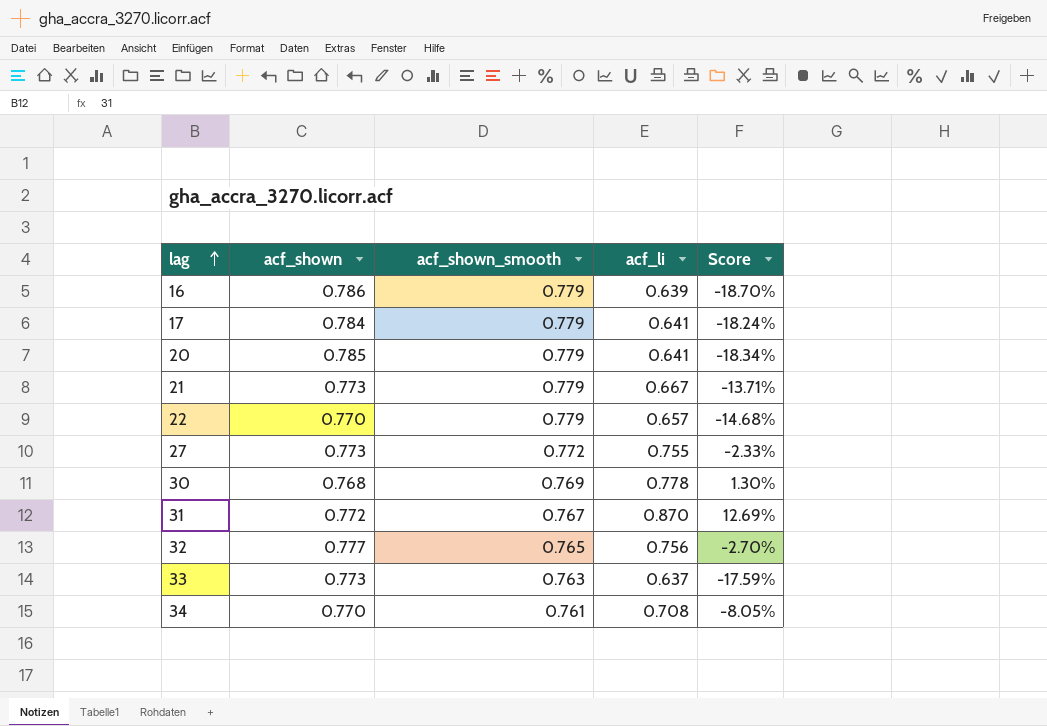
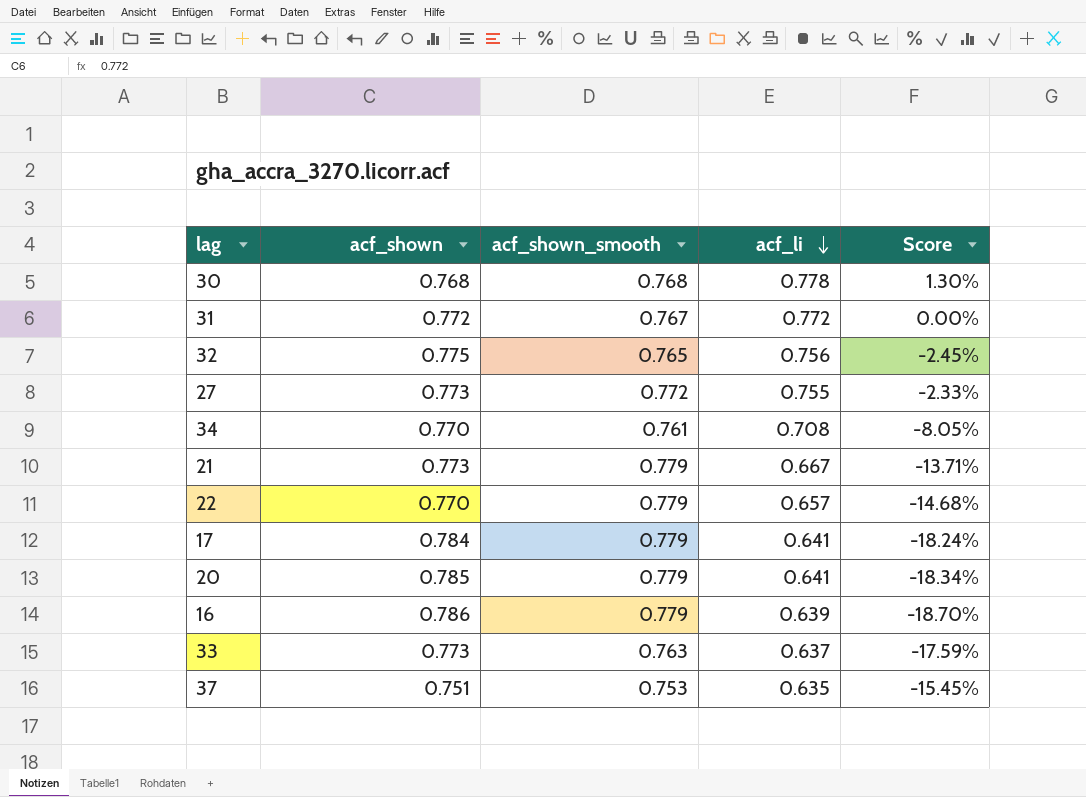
row order: lag ascending -> acf_li descending
30 | acf_shown_smooth: 0.769 -> 0.768
31 | acf_li: 0.870 -> 0.772
31 | Score: 12.69% -> 0.00%
32 | acf_shown: 0.777 -> 0.775
32 | Score: -2.70% -> -2.45%
row 37: none -> 0.751 | 0.753 | 0.635 | -15.45%

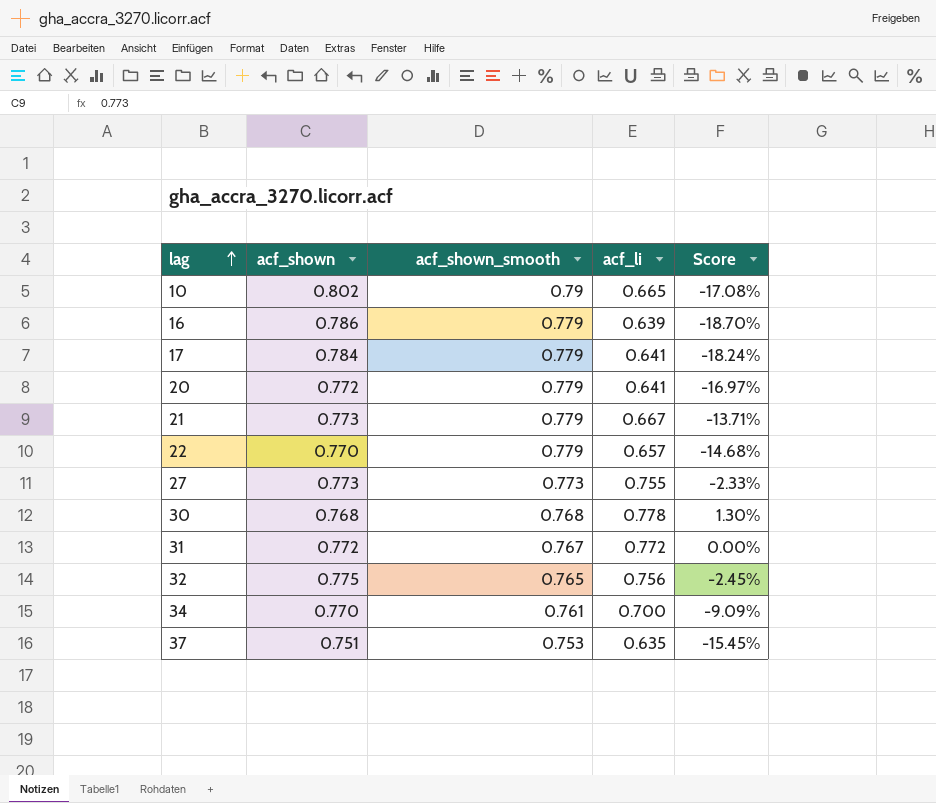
row order: acf_li descending -> lag ascending
row 33: 0.773 | 0.763 | 0.637 | -17.59% -> none
row 10: none -> 0.802 | 0.79 | 0.665 | -17.08%
20 | acf_shown: 0.785 -> 0.772
20 | Score: -18.34% -> -16.97%
27 | acf_shown_smooth: 0.772 -> 0.773
34 | acf_li: 0.708 -> 0.700
34 | Score: -8.05% -> -9.09%

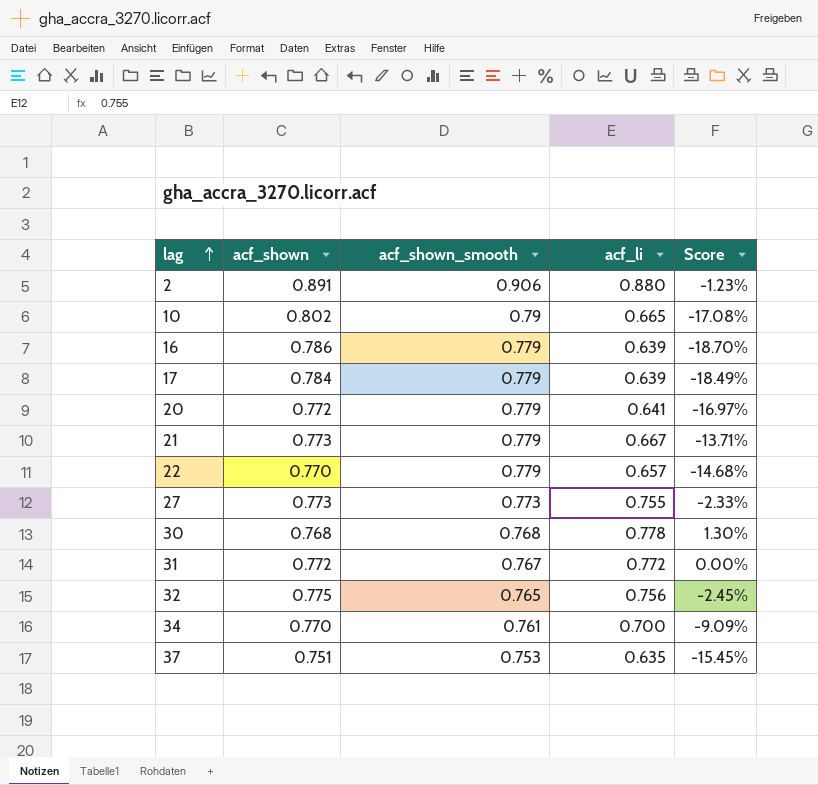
row 2: none -> 0.891 | 0.906 | 0.880 | -1.23%
17 | acf_li: 0.641 -> 0.639
17 | Score: -18.24% -> -18.49%

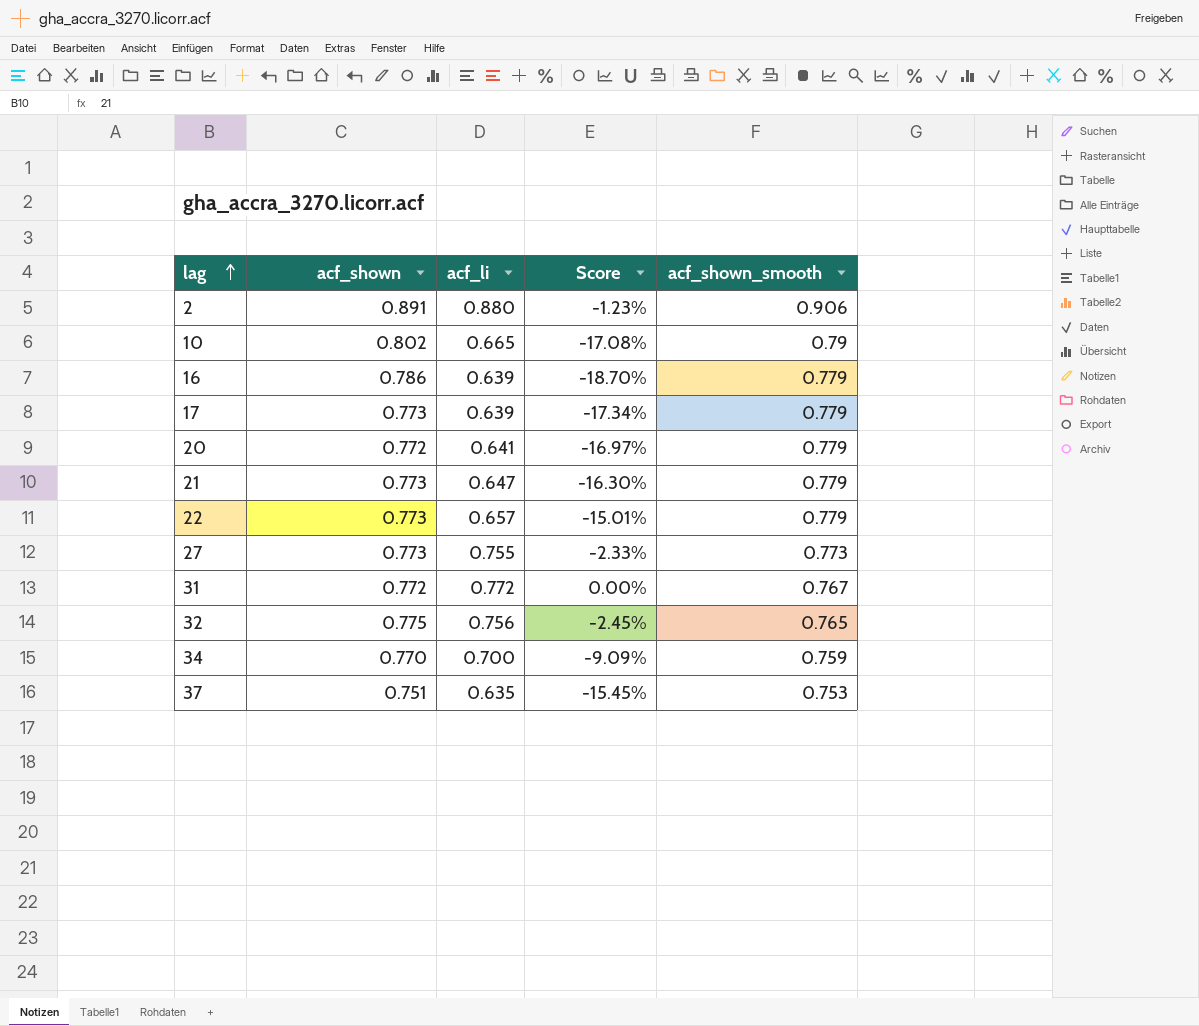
column acf_shown_smooth | position: 3 -> 5
row 30: 0.768 | 0.768 | 0.778 | 1.30% -> none
17 | acf_shown: 0.784 -> 0.773
17 | Score: -18.49% -> -17.34%
21 | acf_li: 0.667 -> 0.647
21 | Score: -13.71% -> -16.30%
22 | acf_shown: 0.770 -> 0.773
22 | Score: -14.68% -> -15.01%
34 | acf_shown_smooth: 0.761 -> 0.759

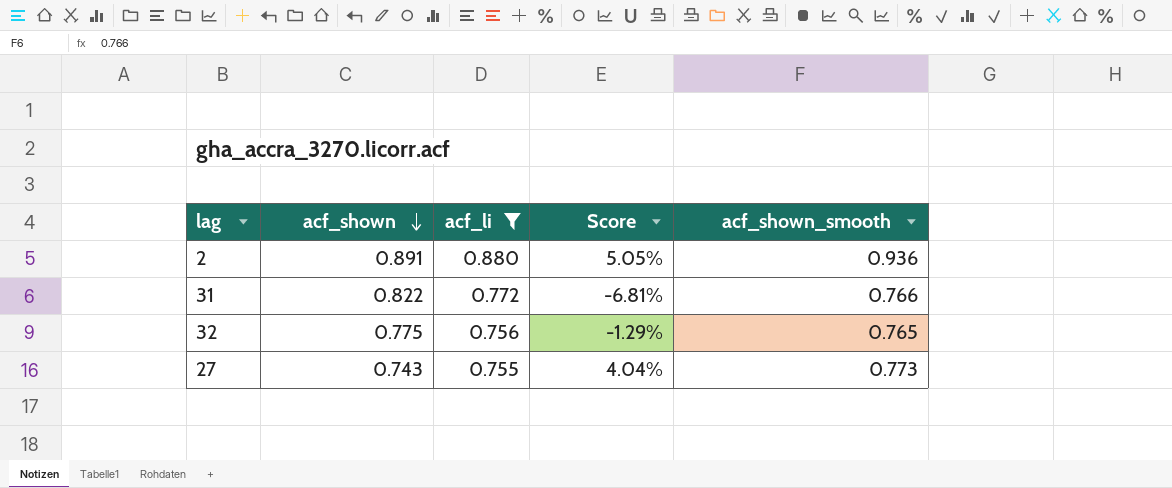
filter: none -> acf_li >= 0.755
row order: lag ascending -> acf_shown descending
column Score | formula: ([acf_li] - [acf_shown]) / [acf_shown] -> ([acf_shown_smooth] - [acf_shown]) / [acf_shown]
2 | acf_shown_smooth: 0.906 -> 0.936
31 | acf_shown: 0.772 -> 0.822
31 | acf_shown_smooth: 0.767 -> 0.766
27 | acf_shown: 0.773 -> 0.743

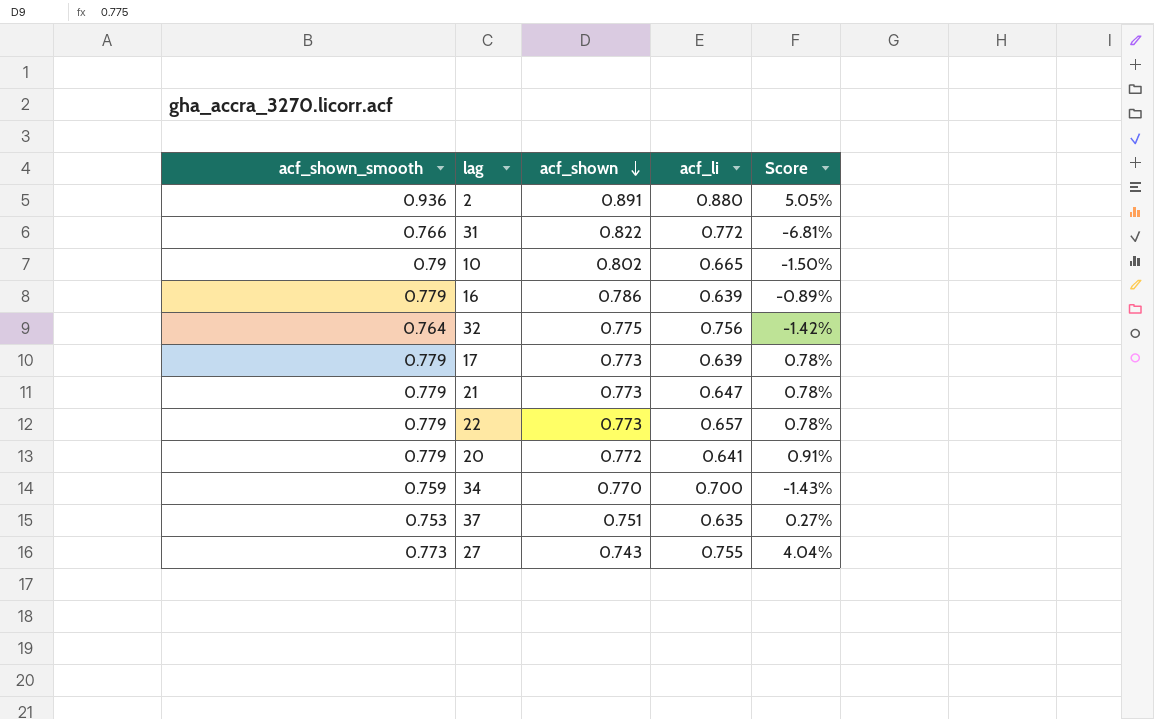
filter: acf_li >= 0.755 -> none
column acf_shown_smooth | position: 5 -> 1
32 | acf_shown_smooth: 0.765 -> 0.764
32 | Score: -1.29% -> -1.42%

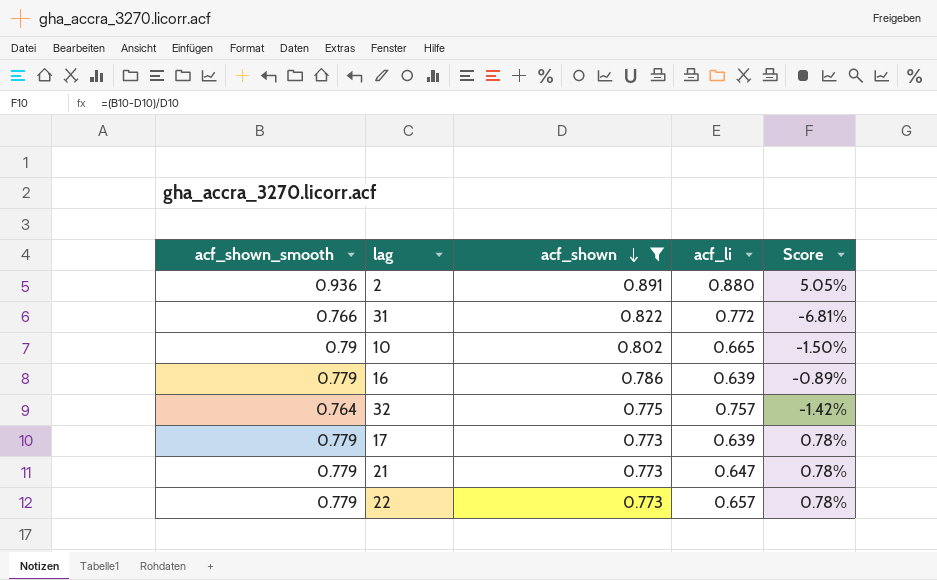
filter: none -> acf_shown >= 0.773
32 | acf_li: 0.756 -> 0.757

